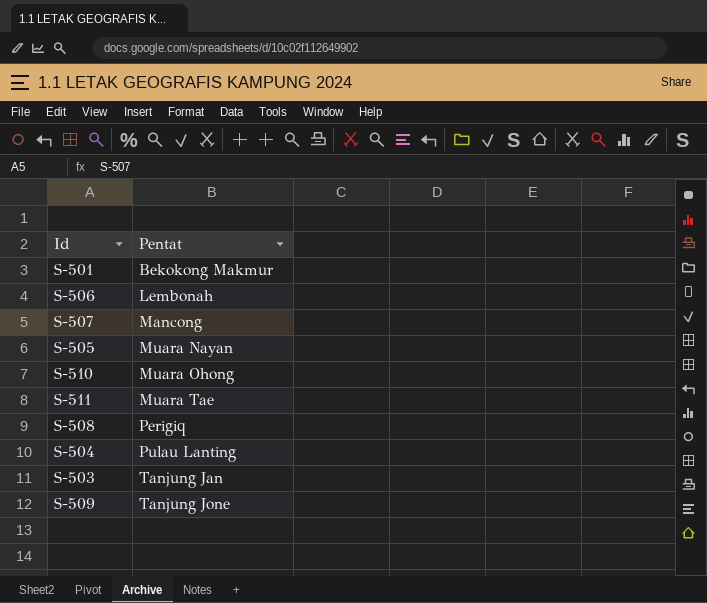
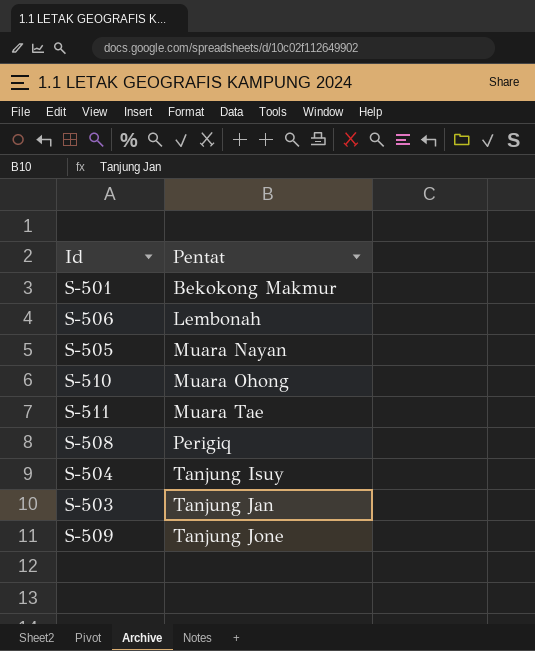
row S-507: Mancong -> none
S-504 | Pentat: Pulau Lanting -> Tanjung Isuy

